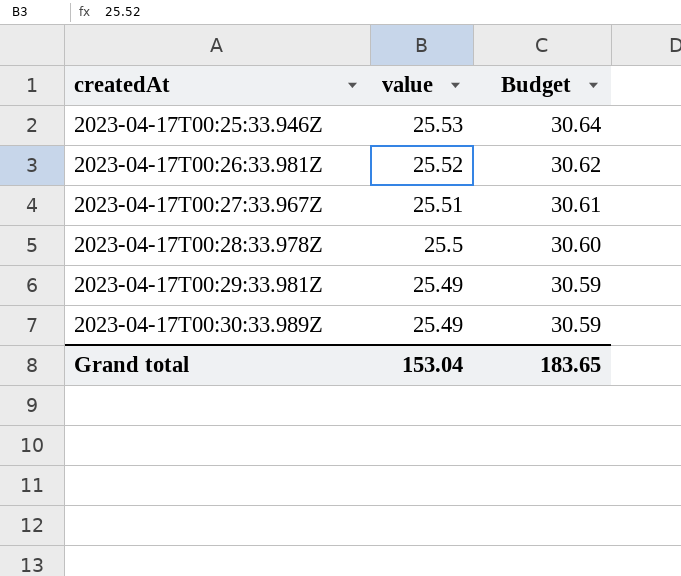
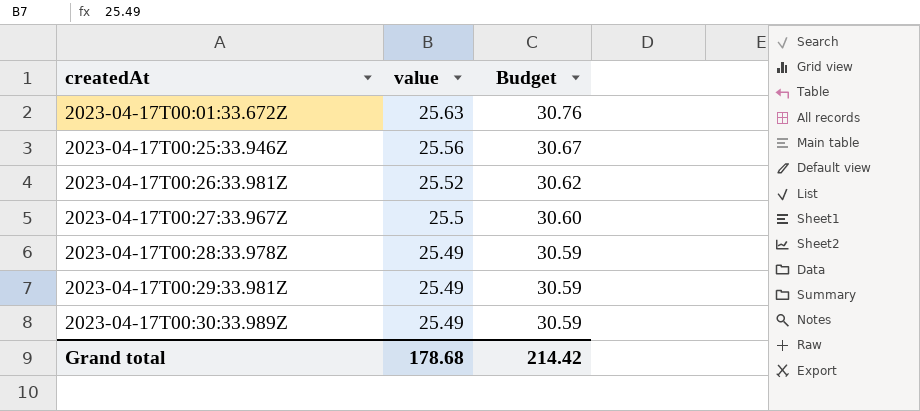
row 2023-04-17T00:01:33.672Z: none -> 25.63 | 30.76
2023-04-17T00:25:33.946Z | value: 25.53 -> 25.56
2023-04-17T00:25:33.946Z | Budget: 30.64 -> 30.67
2023-04-17T00:27:33.967Z | value: 25.51 -> 25.5
2023-04-17T00:27:33.967Z | Budget: 30.61 -> 30.60
2023-04-17T00:28:33.978Z | value: 25.5 -> 25.49
2023-04-17T00:28:33.978Z | Budget: 30.60 -> 30.59
Grand total | value: 153.04 -> 178.68
Grand total | Budget: 183.65 -> 214.42

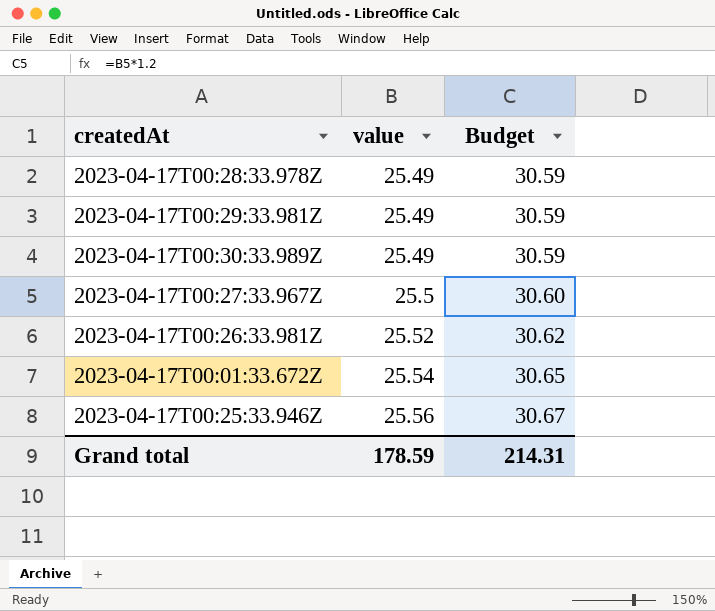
row order: createdAt ascending -> value ascending
2023-04-17T00:01:33.672Z | value: 25.63 -> 25.54
2023-04-17T00:01:33.672Z | Budget: 30.76 -> 30.65
Grand total | value: 178.68 -> 178.59
Grand total | Budget: 214.42 -> 214.31

